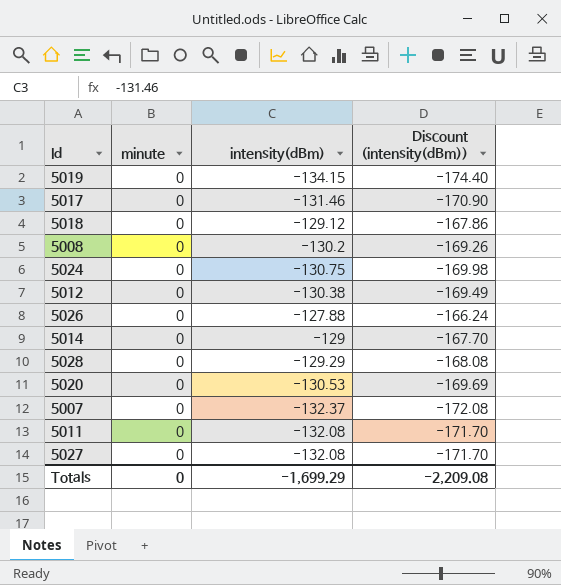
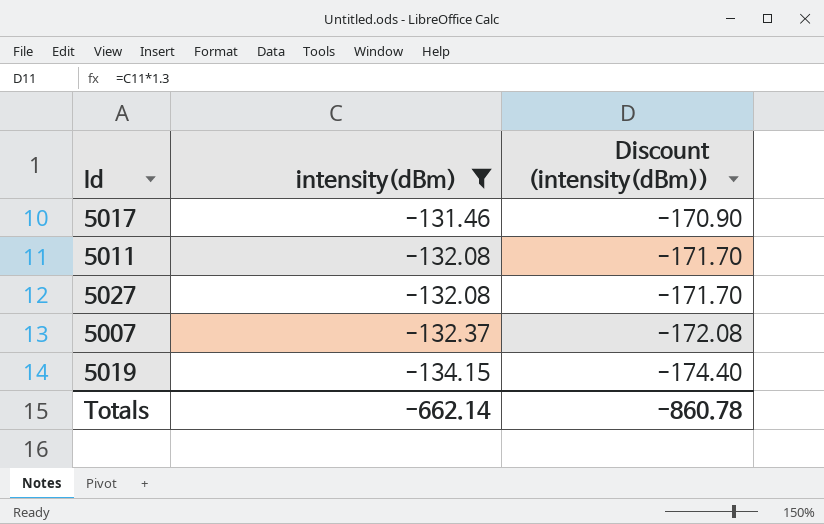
filter: none -> intensity(dBm) <= -131.46
row order: none -> intensity(dBm) descending
column minute | position: 2 -> none
Totals | intensity(dBm): -1,699.29 -> -662.14
Totals | Discount (intensity(dBm)): -2,209.08 -> -860.78

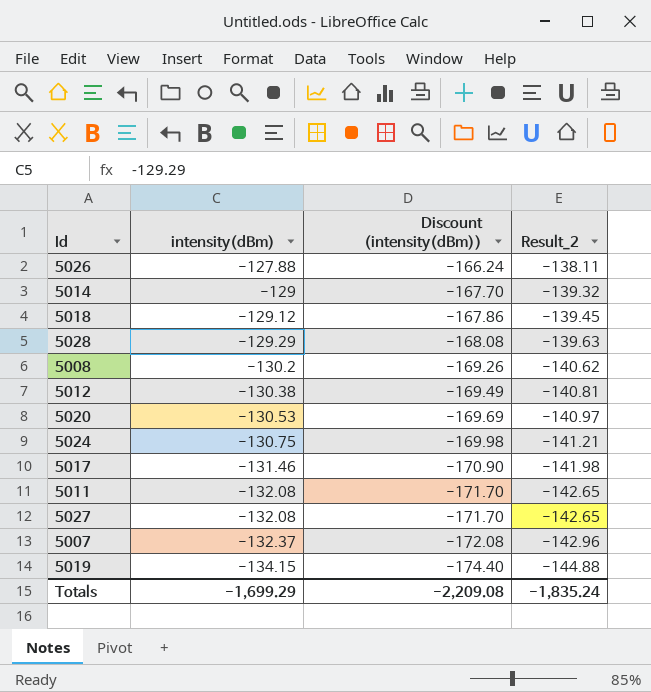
filter: intensity(dBm) <= -131.46 -> none
column Result_2 | formula: none -> [intensity(dBm)] * 1.08
Totals | intensity(dBm): -662.14 -> -1,699.29
Totals | Discount (intensity(dBm)): -860.78 -> -2,209.08

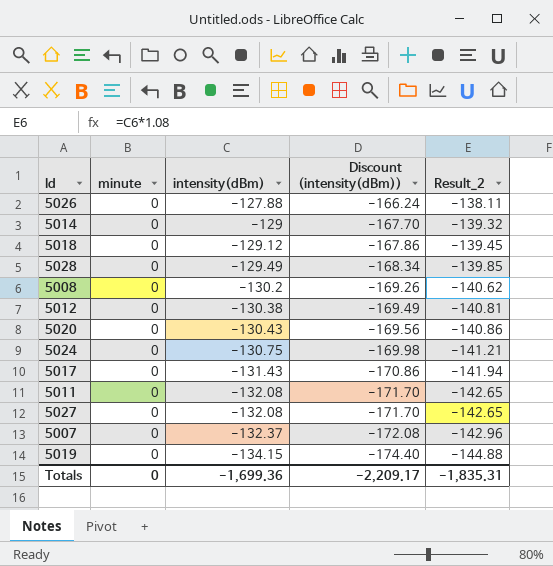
column minute | position: none -> 2
5028 | intensity(dBm): -129.29 -> -129.49
5028 | Discount (intensity(dBm)): -168.08 -> -168.34
5028 | Result_2: -139.63 -> -139.85
5020 | intensity(dBm): -130.53 -> -130.43
5020 | Discount (intensity(dBm)): -169.69 -> -169.56
5020 | Result_2: -140.97 -> -140.86
5017 | intensity(dBm): -131.46 -> -131.43
5017 | Discount (intensity(dBm)): -170.90 -> -170.86
5017 | Result_2: -141.98 -> -141.94
Totals | intensity(dBm): -1,699.29 -> -1,699.36
Totals | Discount (intensity(dBm)): -2,209.08 -> -2,209.17
Totals | Result_2: -1,835.24 -> -1,835.31

